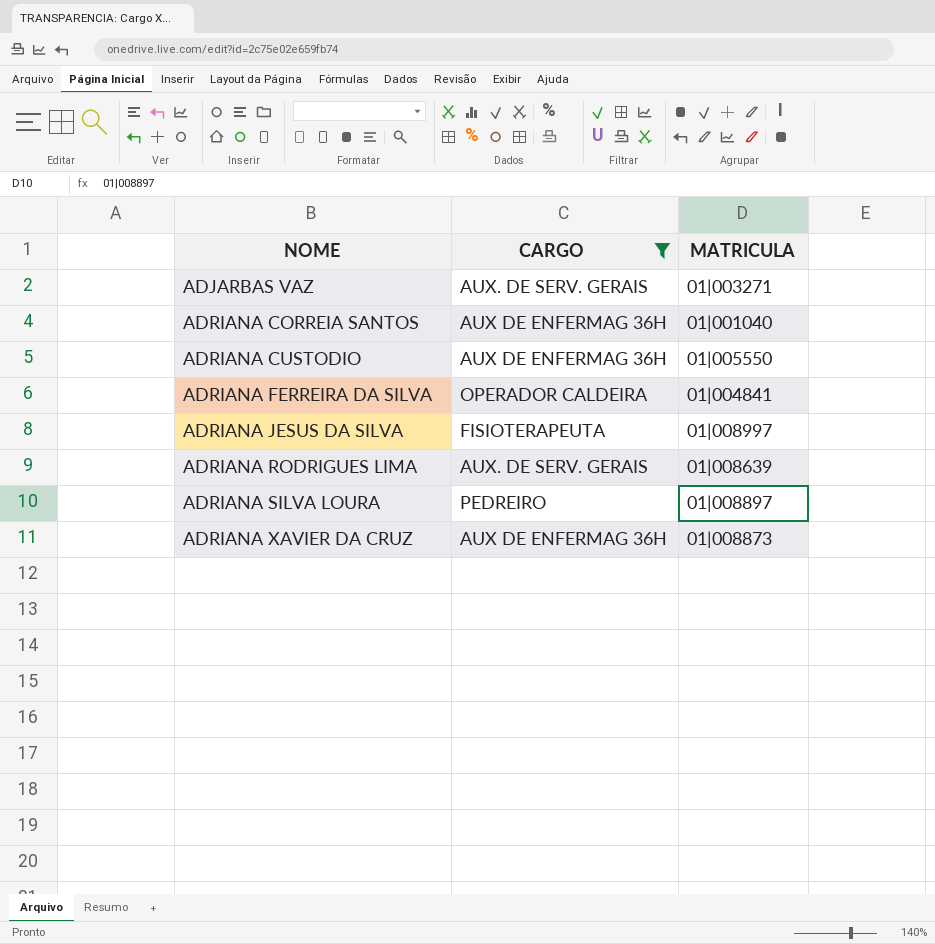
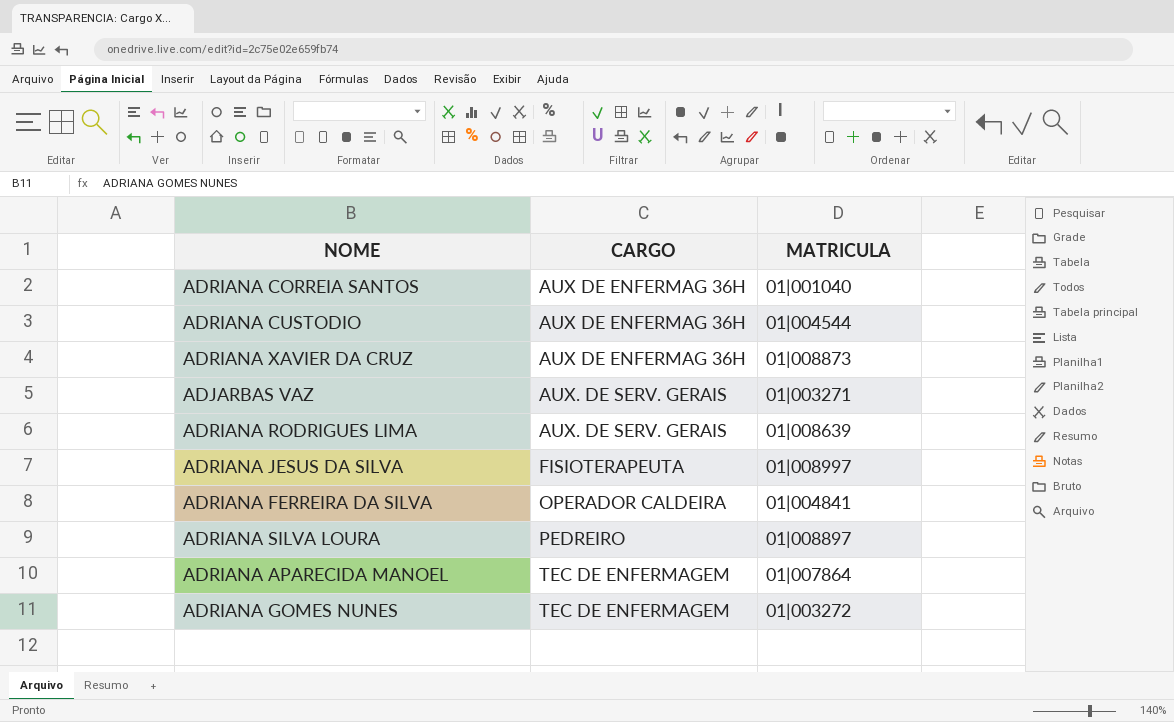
filter: CARGO != TEC DE ENFERMAGEM -> none
row order: NOME ascending -> CARGO ascending
ADRIANA CUSTODIO | MATRICULA: 01|005550 -> 01|004544

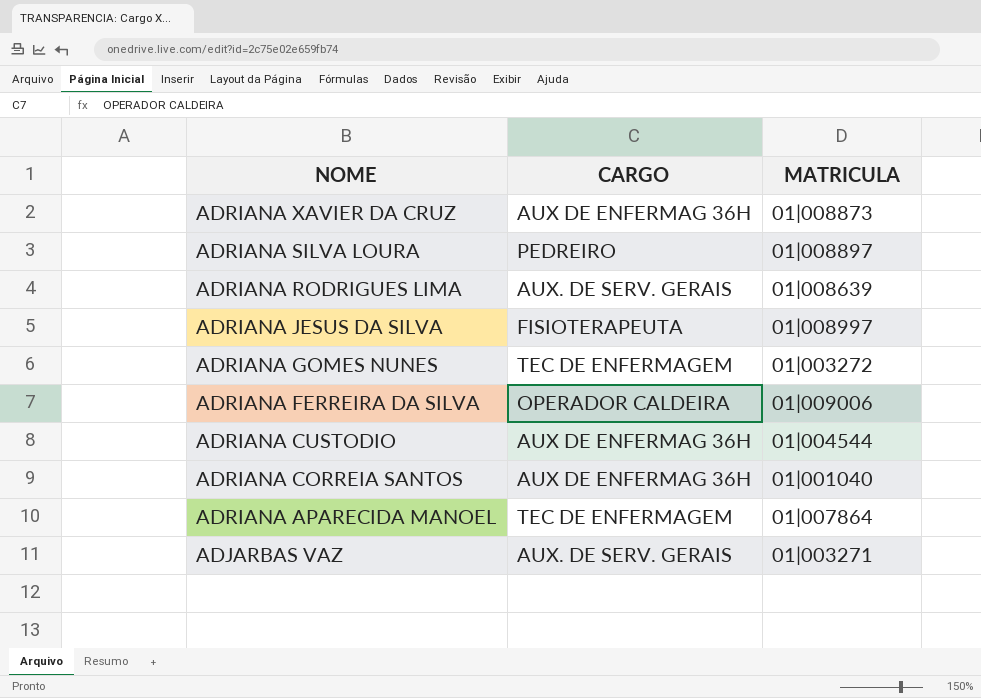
row order: CARGO ascending -> NOME descending
ADRIANA FERREIRA DA SILVA | MATRICULA: 01|004841 -> 01|009006

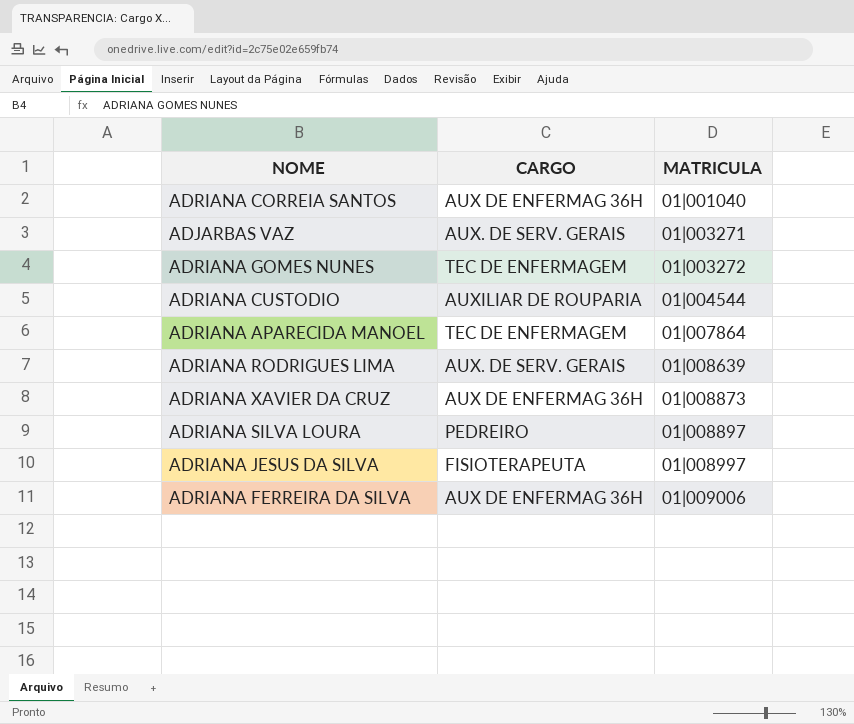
row order: NOME descending -> MATRICULA ascending
ADRIANA CUSTODIO | CARGO: AUX DE ENFERMAG 36H -> AUXILIAR DE ROUPARIA
ADRIANA FERREIRA DA SILVA | CARGO: OPERADOR CALDEIRA -> AUX DE ENFERMAG 36H

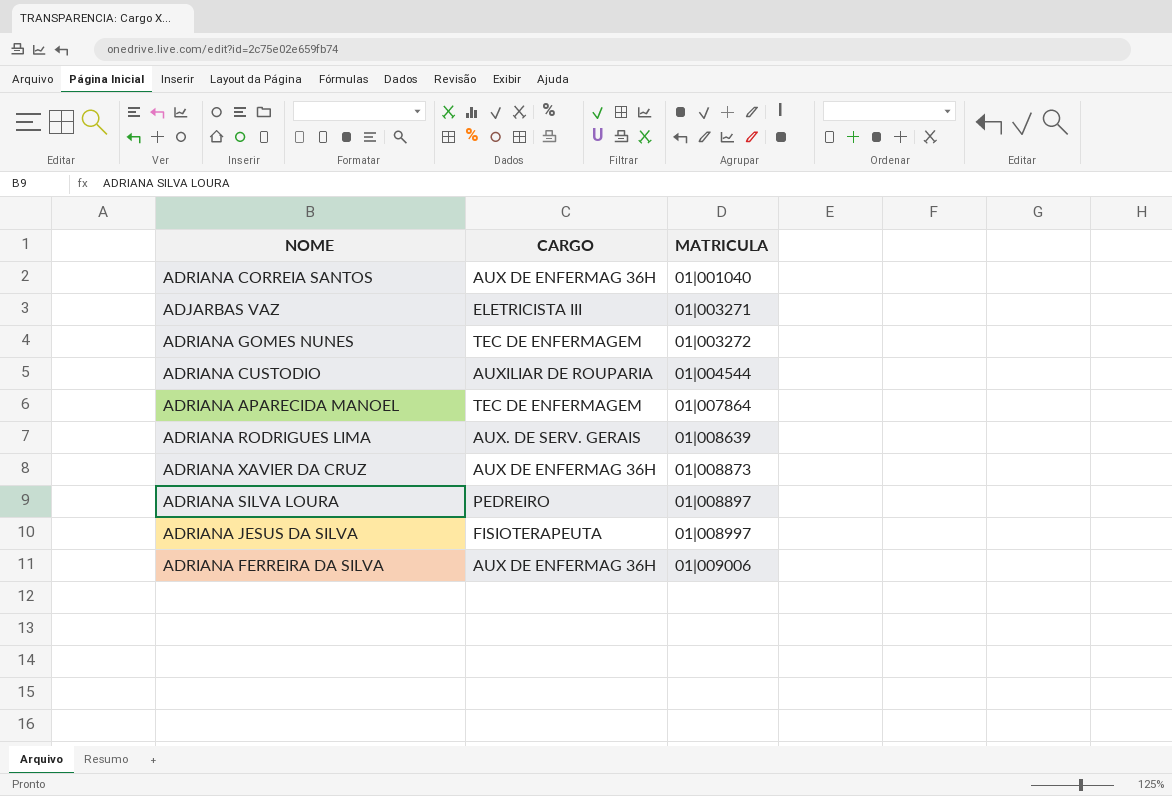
ADJARBAS VAZ | CARGO: AUX. DE SERV. GERAIS -> ELETRICISTA III

